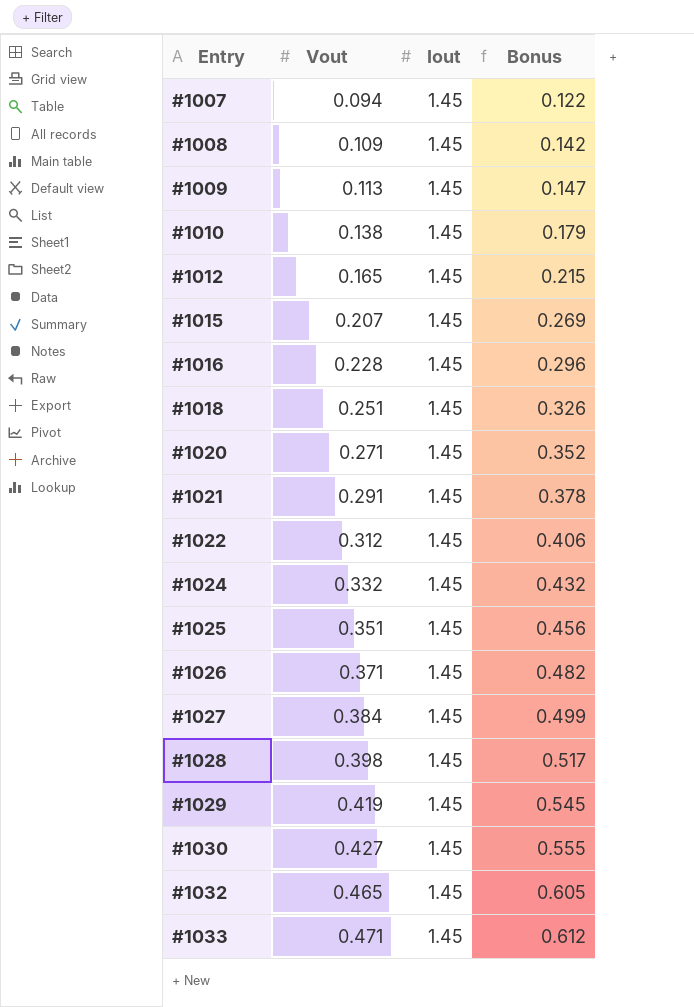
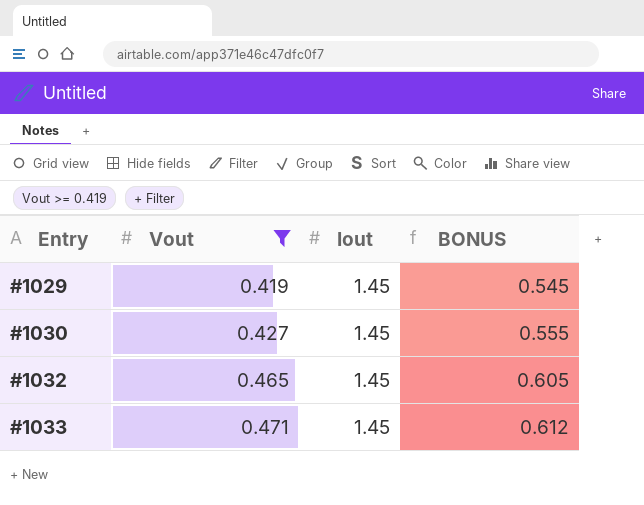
filter: none -> Vout >= 0.419
column name: Bonus -> BONUS

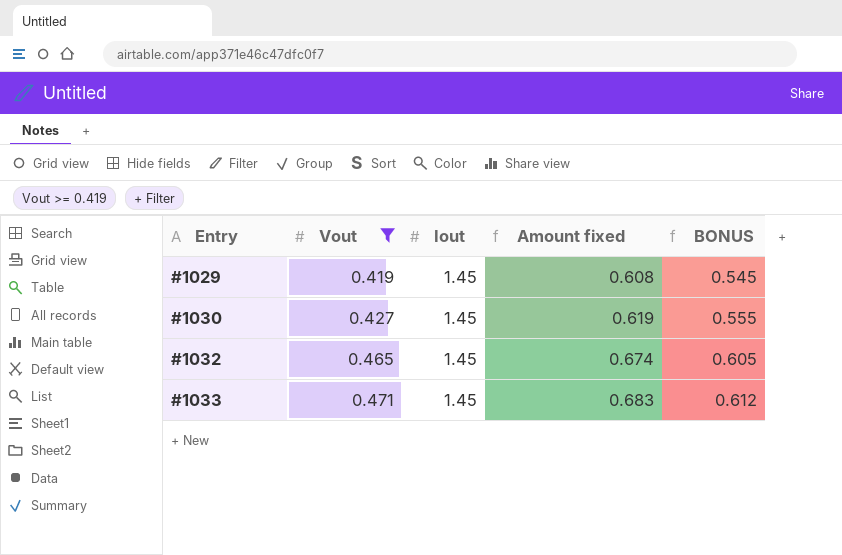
column Amount fixed | formula: none -> [Vout] * [Iout]

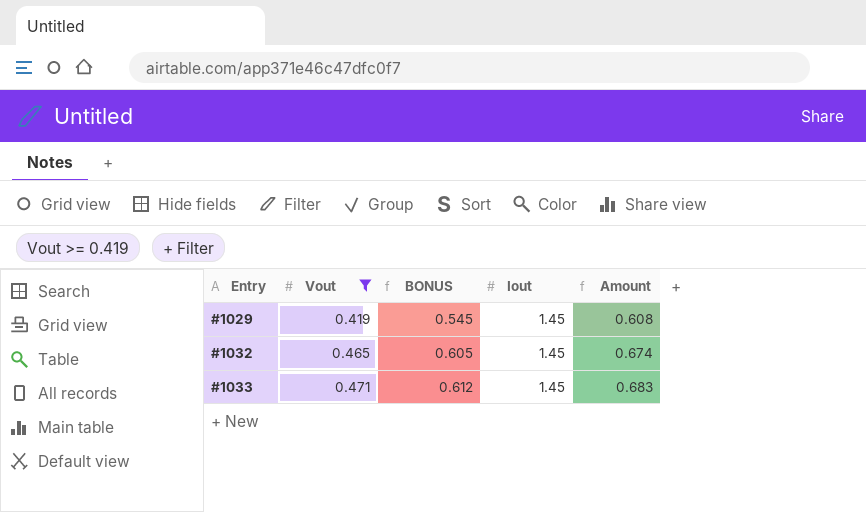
column BONUS | position: 5 -> 3
column name: Amount fixed -> Amount
row #1030: 0.427 | 1.45 | 0.619 | 0.555 -> none

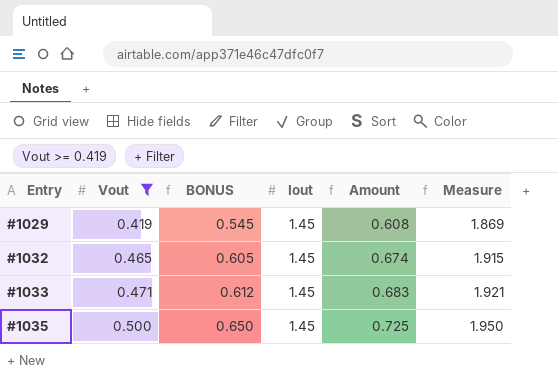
column Measure | formula: none -> [Vout] + [Iout]
row #1035: none -> 0.500 | 0.650 | 1.45 | 0.725 | 1.950

